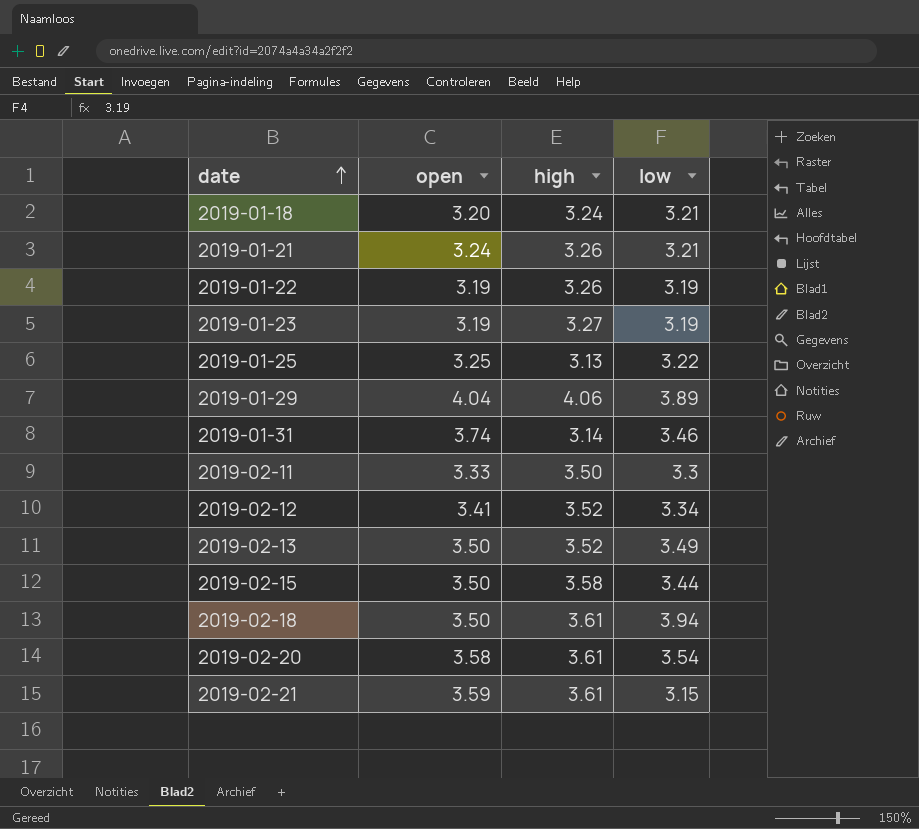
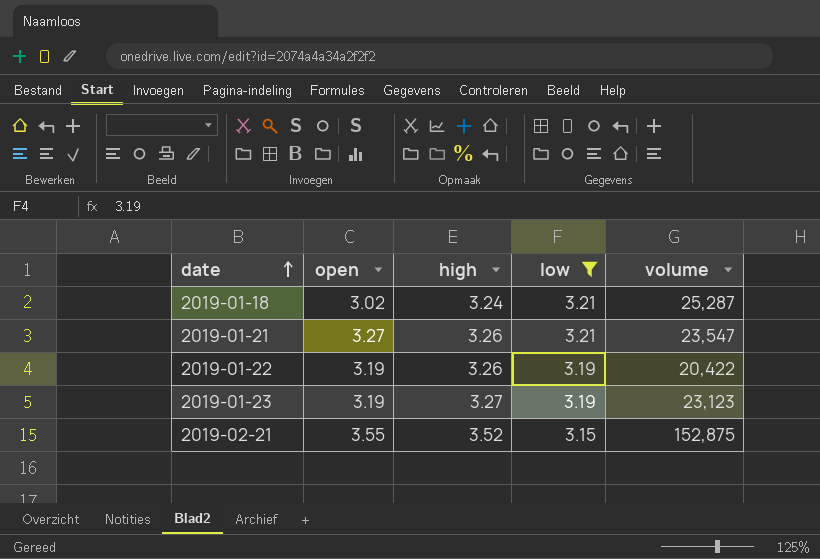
filter: none -> low <= 3.21
column volume | position: none -> 5
2019-01-18 | open: 3.20 -> 3.02
2019-01-21 | open: 3.24 -> 3.27
2019-02-21 | open: 3.59 -> 3.55
2019-02-21 | high: 3.61 -> 3.52

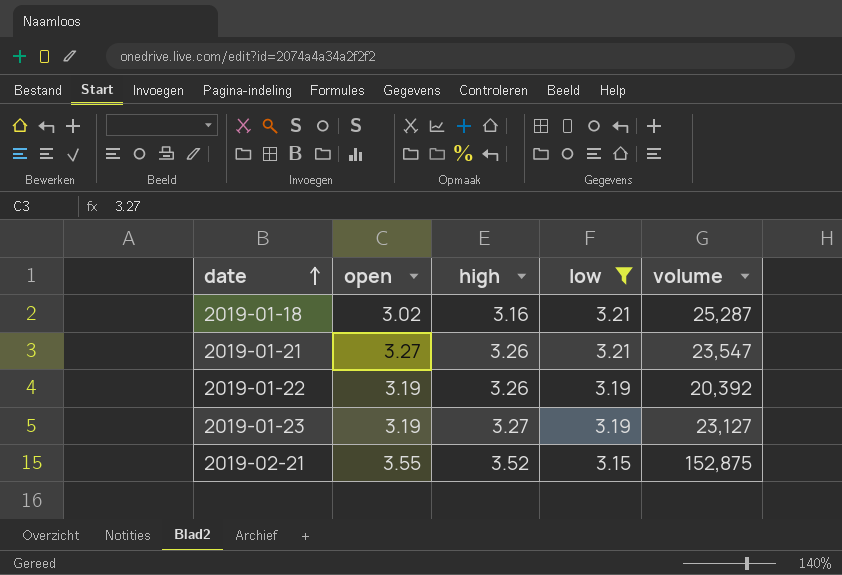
2019-01-18 | high: 3.24 -> 3.16
2019-01-22 | volume: 20,422 -> 20,392
2019-01-23 | volume: 23,123 -> 23,127

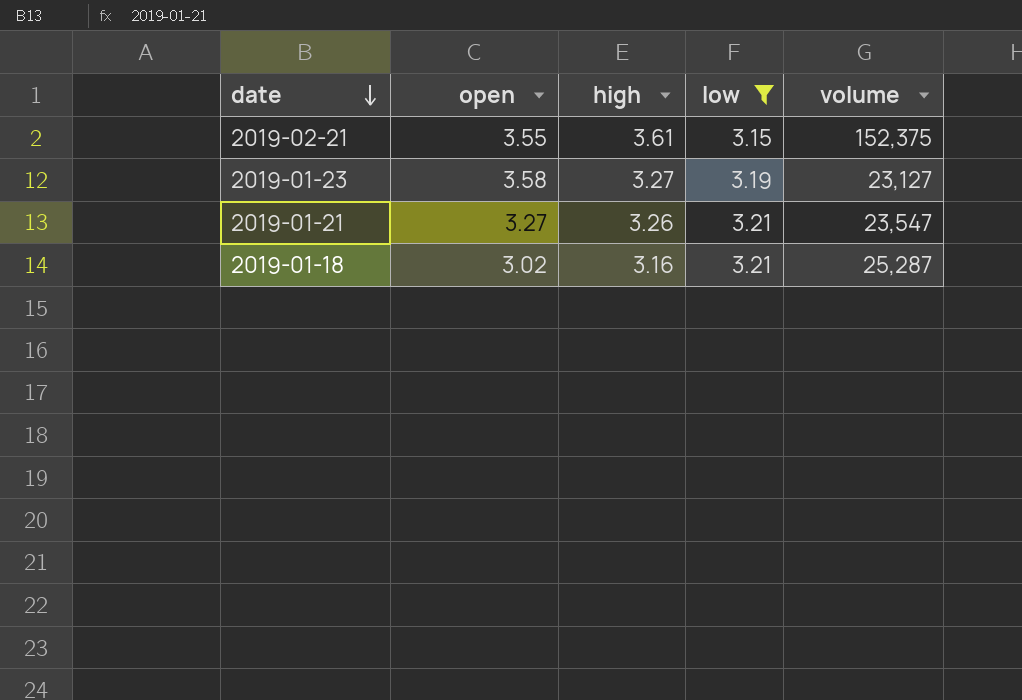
row order: date ascending -> date descending
row 2019-01-22: 3.19 | 3.26 | 3.19 | 20,392 -> none
2019-02-21 | high: 3.52 -> 3.61
2019-02-21 | volume: 152,875 -> 152,375
2019-01-23 | open: 3.19 -> 3.58

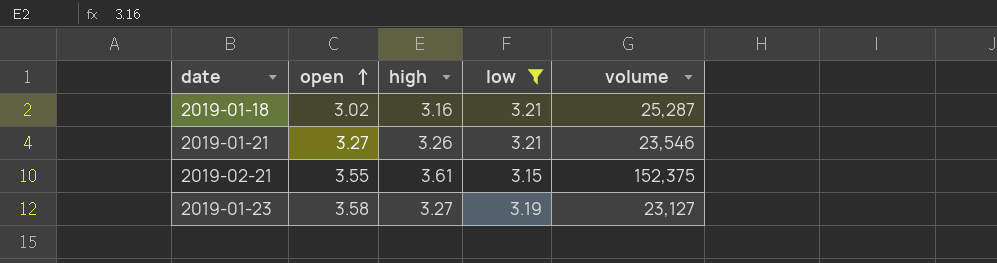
row order: date descending -> open ascending
2019-01-21 | volume: 23,547 -> 23,546

